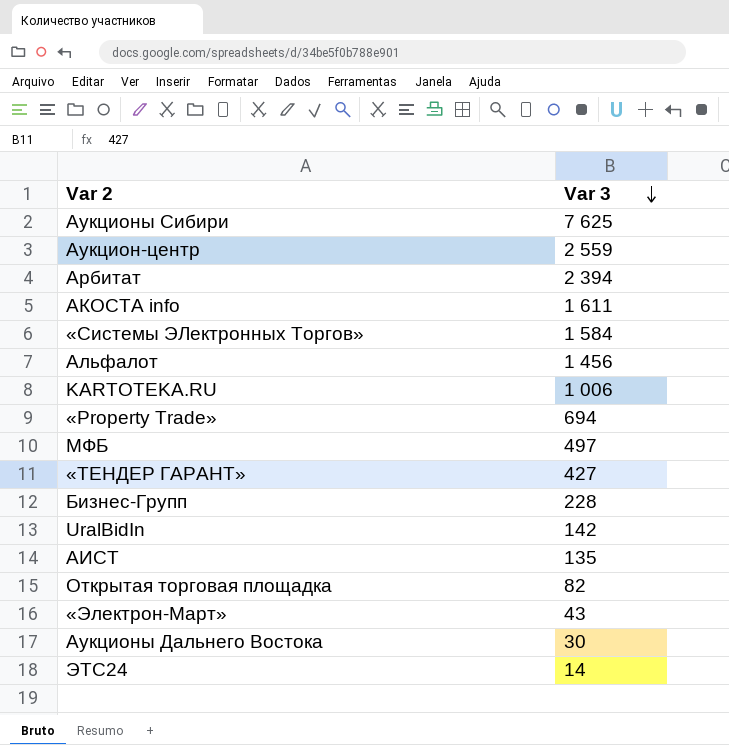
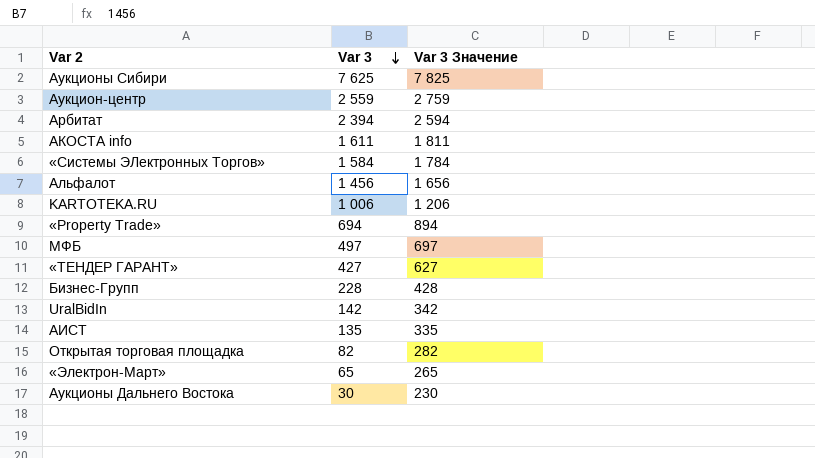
column Var 3 Значение | formula: none -> [Var 3] + 200
row ЭТС24: 14 -> none
«Электрон-Март» | Var 3: 43 -> 65

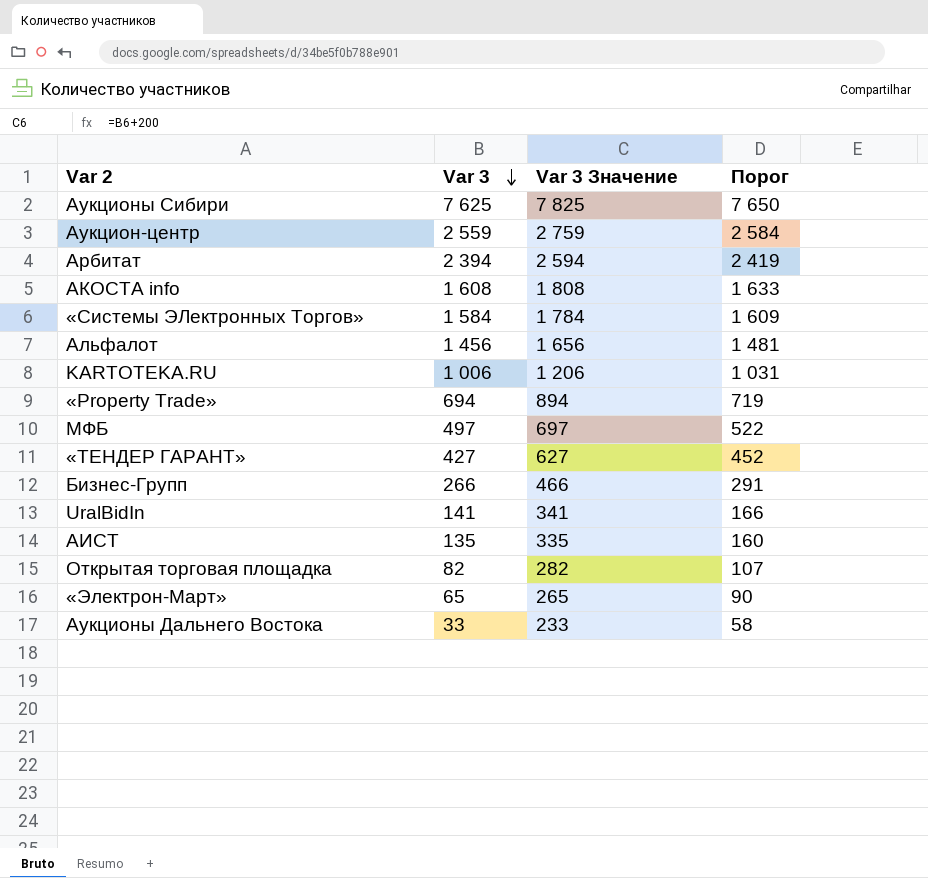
column Порог | formula: none -> [Var 3] + 25
АКОСТА info | Var 3: 1 611 -> 1 608
АКОСТА info | Var 3 Значение: 1 811 -> 1 808
Бизнес-Групп | Var 3: 228 -> 266
Бизнес-Групп | Var 3 Значение: 428 -> 466
UralBidIn | Var 3: 142 -> 141
UralBidIn | Var 3 Значение: 342 -> 341
Аукционы Дальнего Востока | Var 3: 30 -> 33
Аукционы Дальнего Востока | Var 3 Значение: 230 -> 233

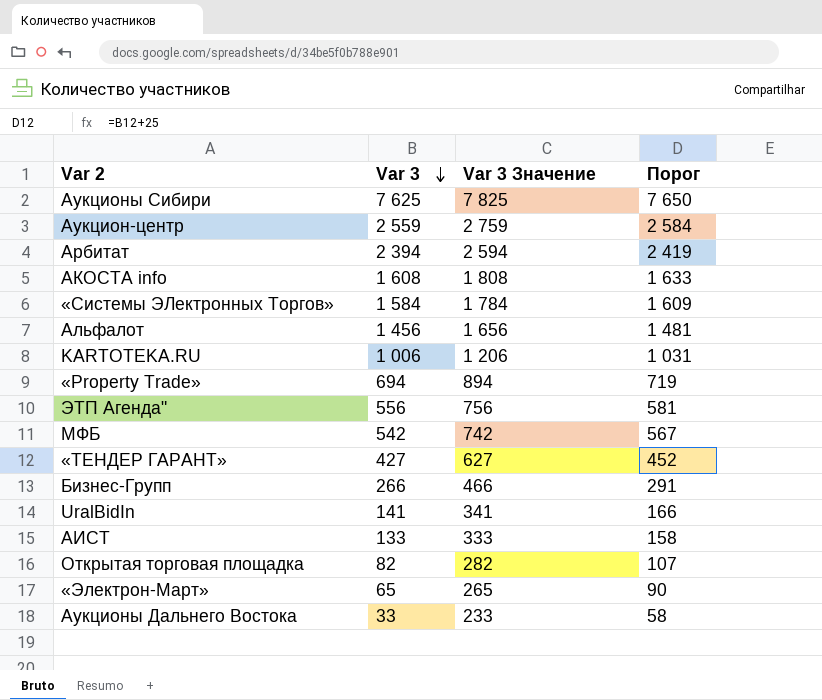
row ЭТП Агенда": none -> 556 | 756 | 581
МФБ | Var 3: 497 -> 542
МФБ | Var 3 Значение: 697 -> 742
МФБ | Порог: 522 -> 567
АИСТ | Var 3: 135 -> 133
АИСТ | Var 3 Значение: 335 -> 333
АИСТ | Порог: 160 -> 158

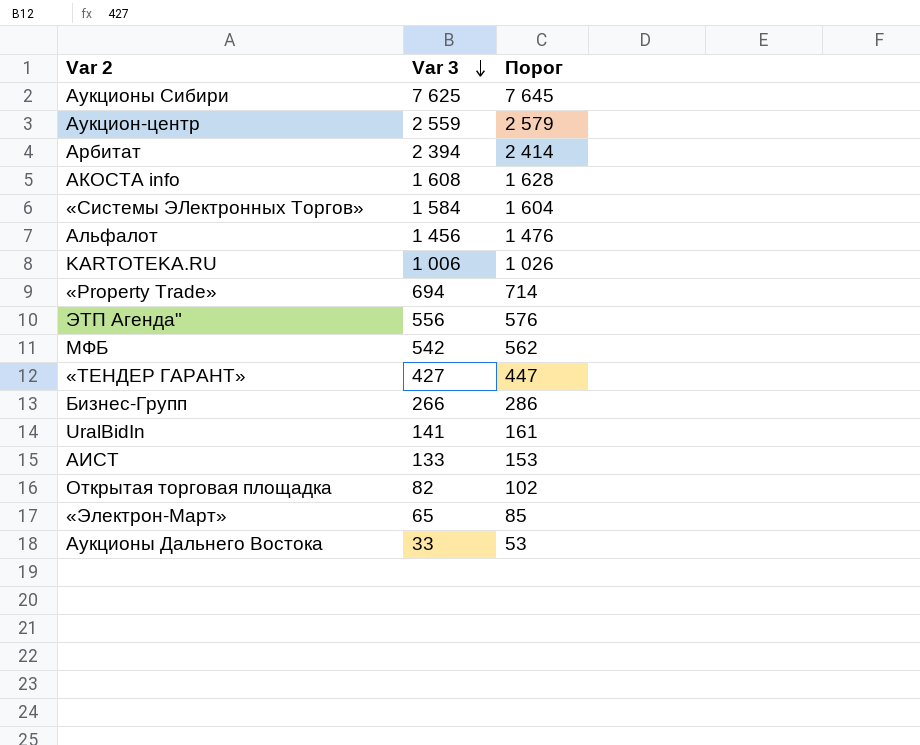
column Var 3 Значение | formula: [Var 3] + 200 -> none
column Порог | formula: [Var 3] + 25 -> [Var 3] + 20

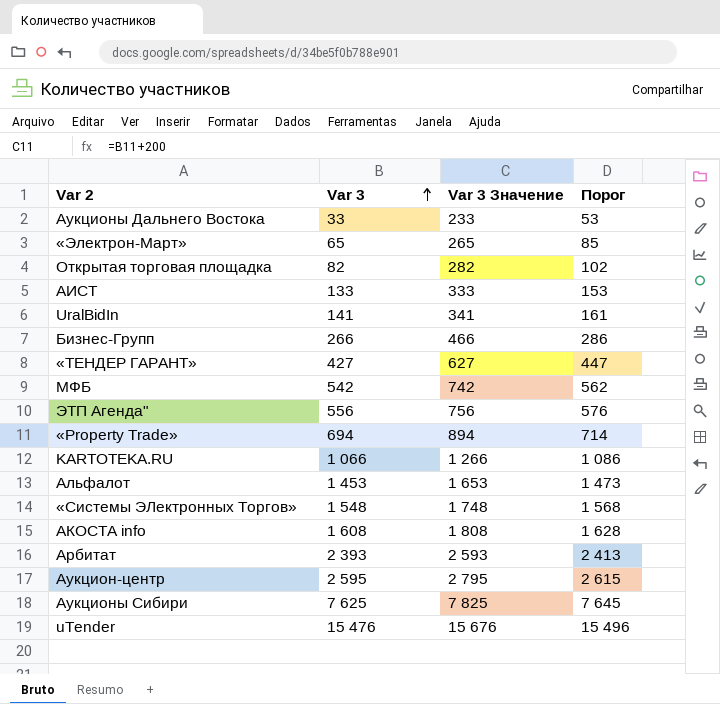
row order: Var 3 descending -> Var 3 ascending
column Var 3 Значение | formula: none -> [Var 3] + 200
KARTOTEKA.RU | Var 3: 1 006 -> 1 066
KARTOTEKA.RU | Порог: 1 026 -> 1 086
Альфалот | Var 3: 1 456 -> 1 453
Альфалот | Порог: 1 476 -> 1 473
«Системы ЭЛектронных Торгов» | Var 3: 1 584 -> 1 548
«Системы ЭЛектронных Торгов» | Порог: 1 604 -> 1 568
Арбитат | Var 3: 2 394 -> 2 393
Арбитат | Порог: 2 414 -> 2 413
Аукцион-центр | Var 3: 2 559 -> 2 595
Аукцион-центр | Порог: 2 579 -> 2 615
row uTender: none -> 15 476 | 15 676 | 15 496

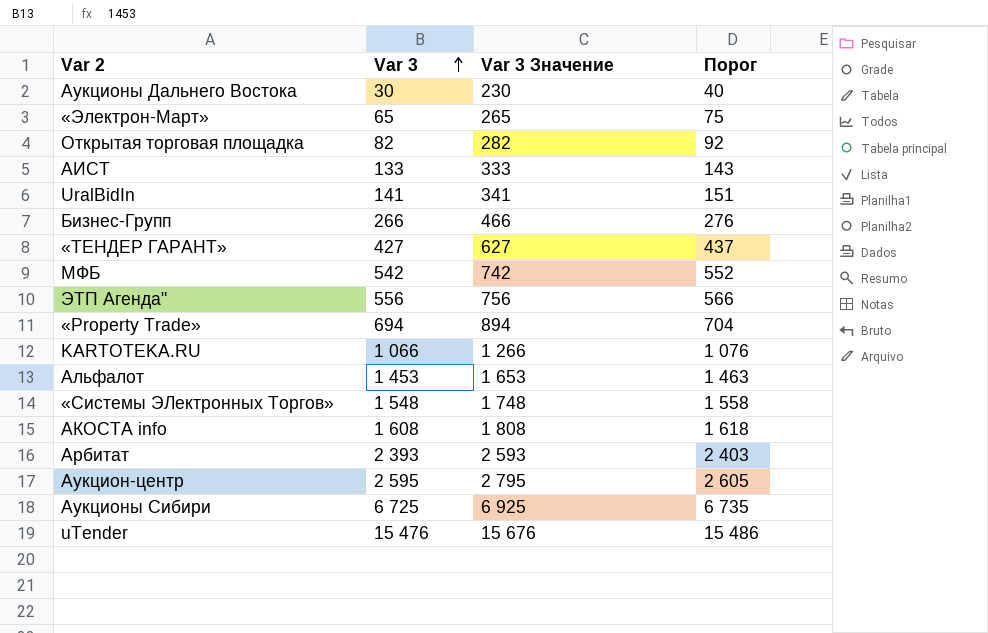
column Порог | formula: [Var 3] + 20 -> [Var 3] + 10
Аукционы Дальнего Востока | Var 3: 33 -> 30
Аукционы Дальнего Востока | Var 3 Значение: 233 -> 230
Аукционы Сибири | Var 3: 7 625 -> 6 725
Аукционы Сибири | Var 3 Значение: 7 825 -> 6 925

